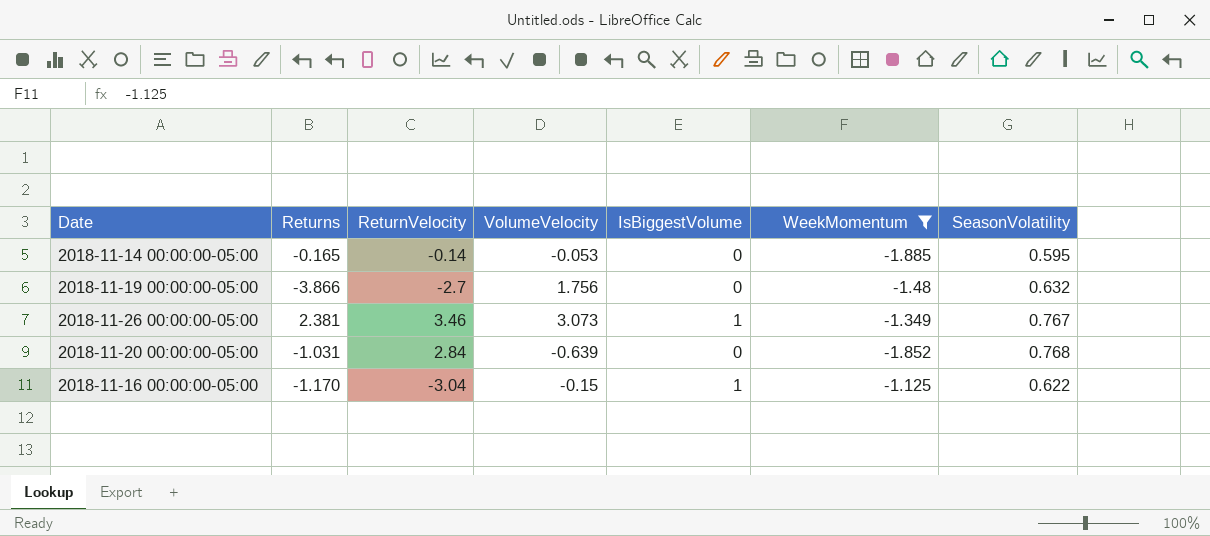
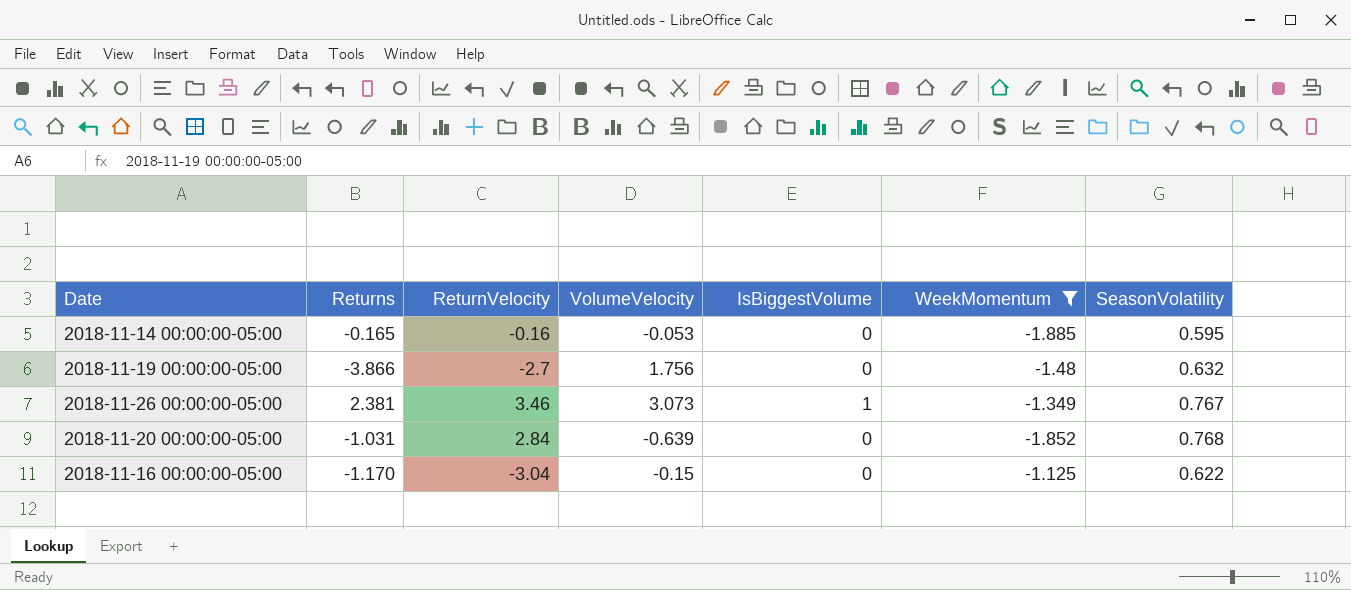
2018-11-14 00:00:00-05:00 | ReturnVelocity: -0.14 -> -0.16
2018-11-16 00:00:00-05:00 | IsBiggestVolume: 1 -> 0

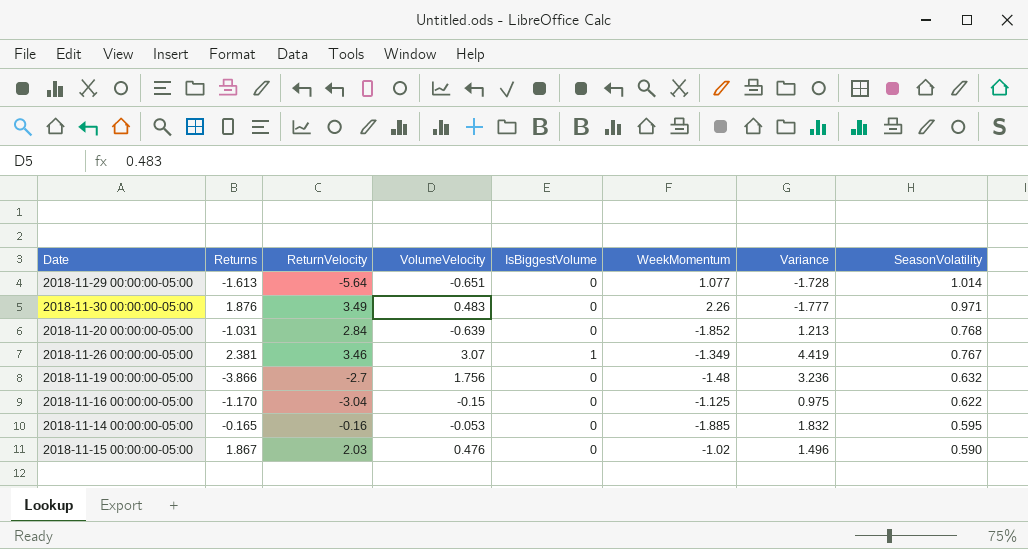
filter: WeekMomentum <= -1.125 -> none
row order: none -> SeasonVolatility descending
column Variance | formula: none -> [VolumeVelocity] - [WeekMomentum]
2018-11-26 00:00:00-05:00 | VolumeVelocity: 3.073 -> 3.07

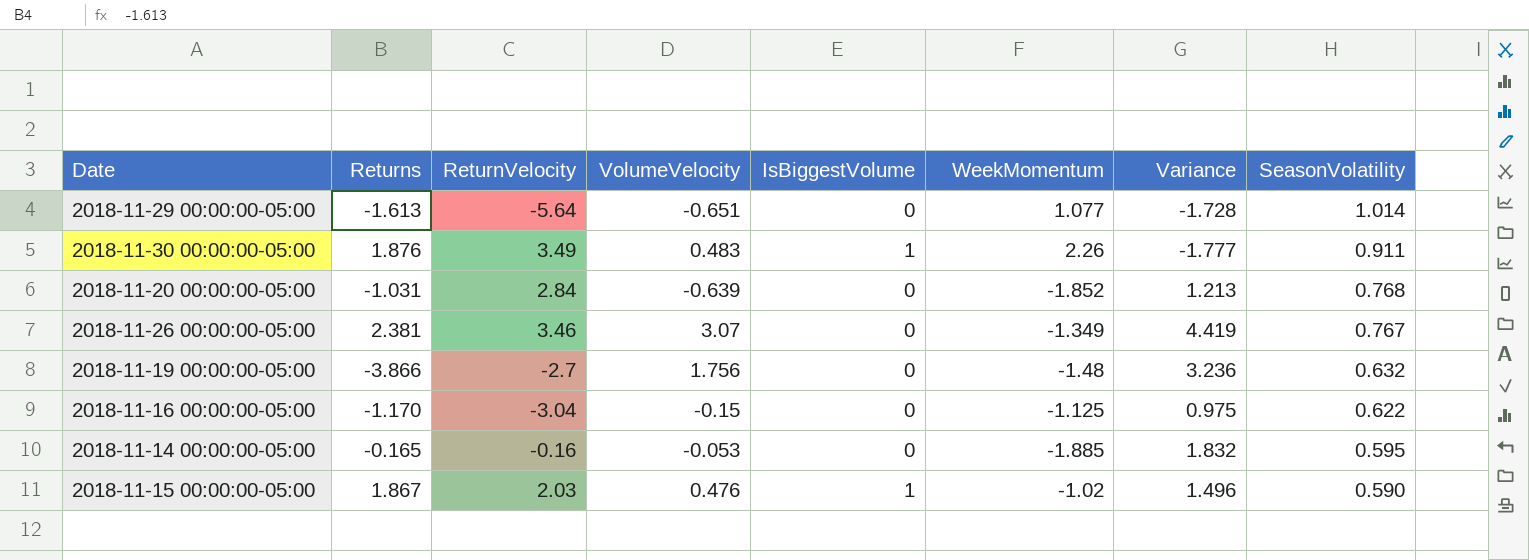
2018-11-30 00:00:00-05:00 | IsBiggestVolume: 0 -> 1
2018-11-30 00:00:00-05:00 | SeasonVolatility: 0.971 -> 0.911
2018-11-26 00:00:00-05:00 | IsBiggestVolume: 1 -> 0
2018-11-15 00:00:00-05:00 | IsBiggestVolume: 0 -> 1

